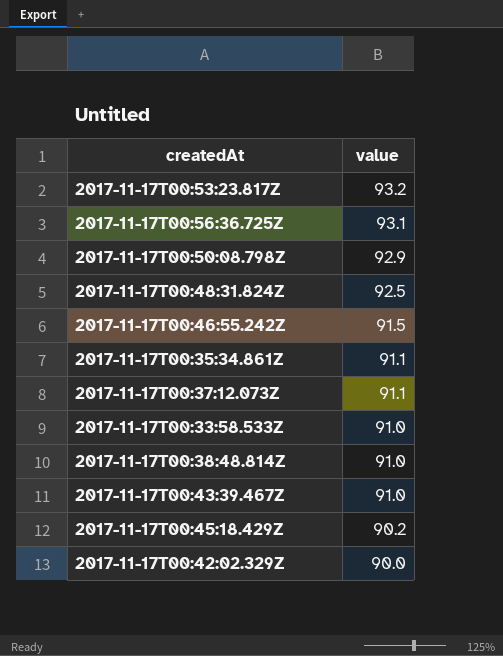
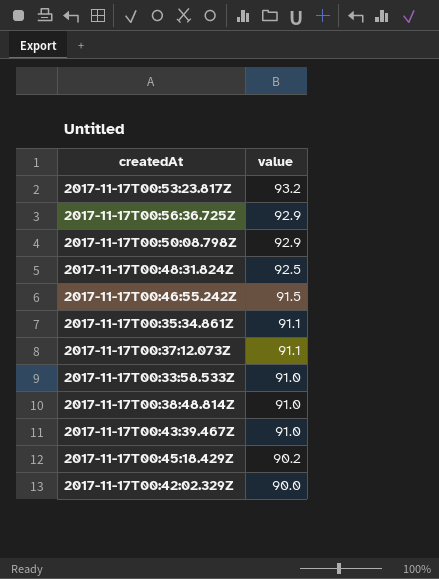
2017-11-17T00:56:36.725Z | value: 93.1 -> 92.9

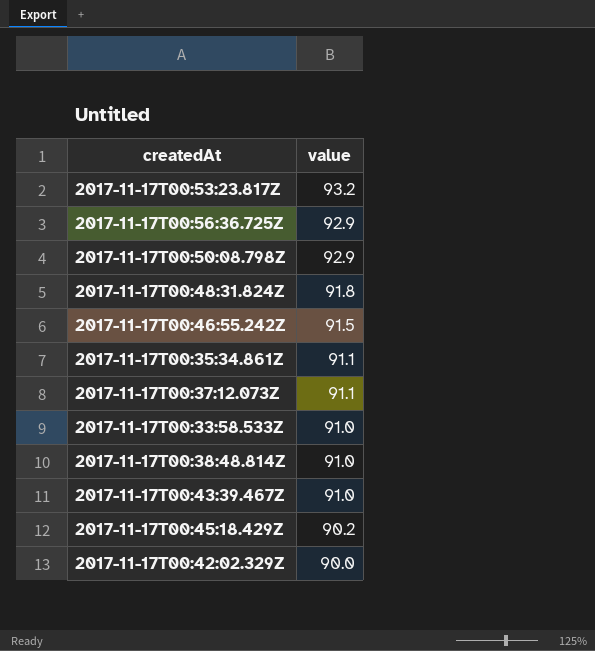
2017-11-17T00:48:31.824Z | value: 92.5 -> 91.8

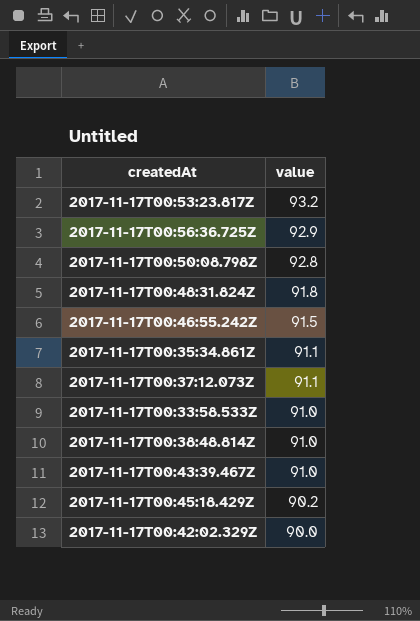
2017-11-17T00:50:08.798Z | value: 92.9 -> 92.8

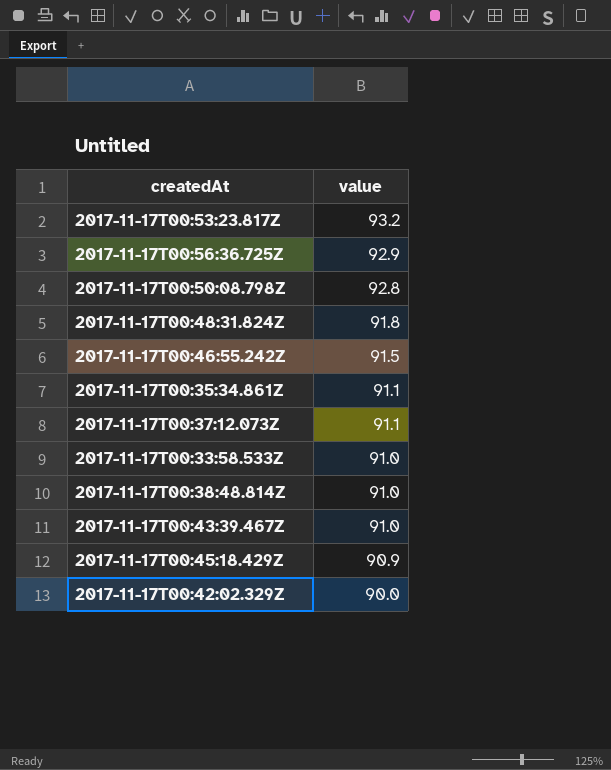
2017-11-17T00:45:18.429Z | value: 90.2 -> 90.9

